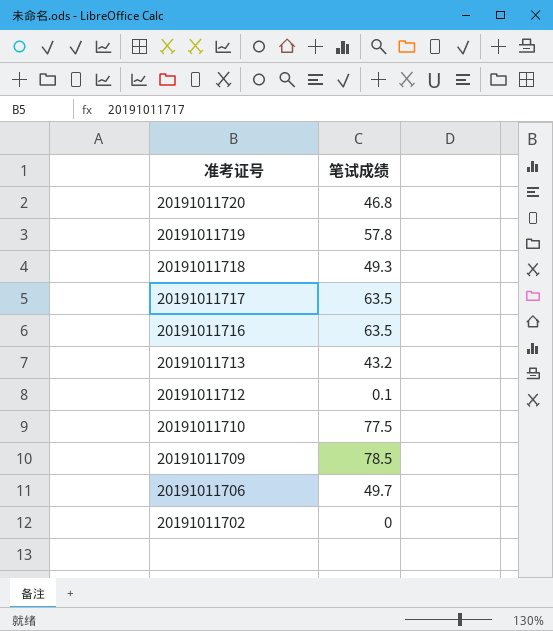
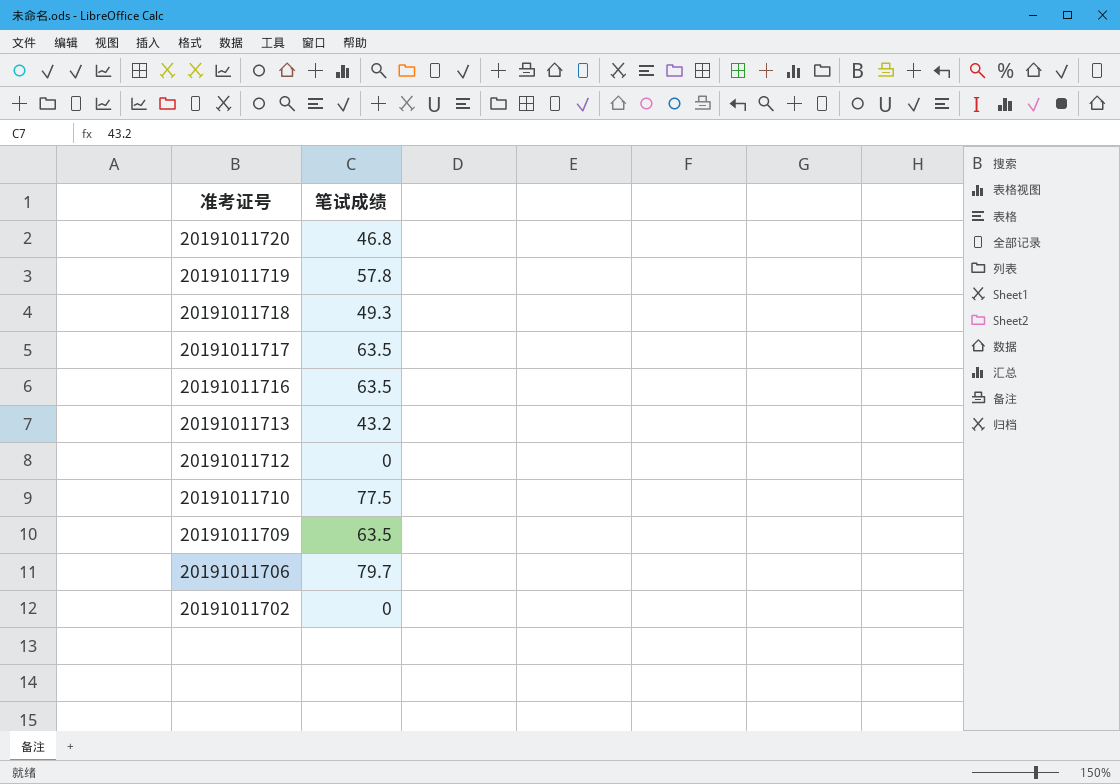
20191011712 | 笔试成绩: 0.1 -> 0
20191011709 | 笔试成绩: 78.5 -> 63.5
20191011706 | 笔试成绩: 49.7 -> 79.7

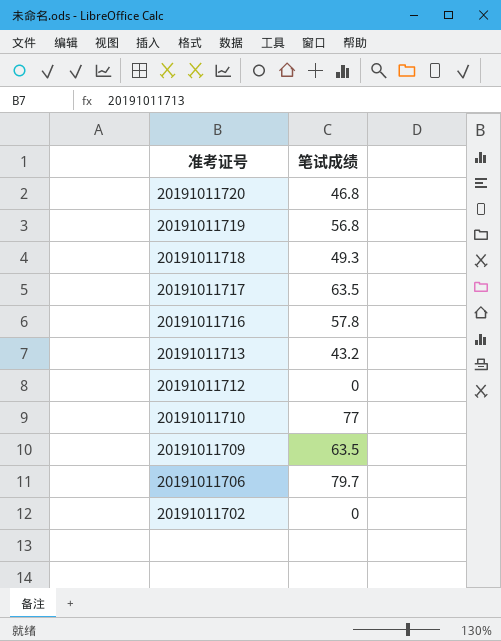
20191011719 | 笔试成绩: 57.8 -> 56.8
20191011716 | 笔试成绩: 63.5 -> 57.8
20191011710 | 笔试成绩: 77.5 -> 77

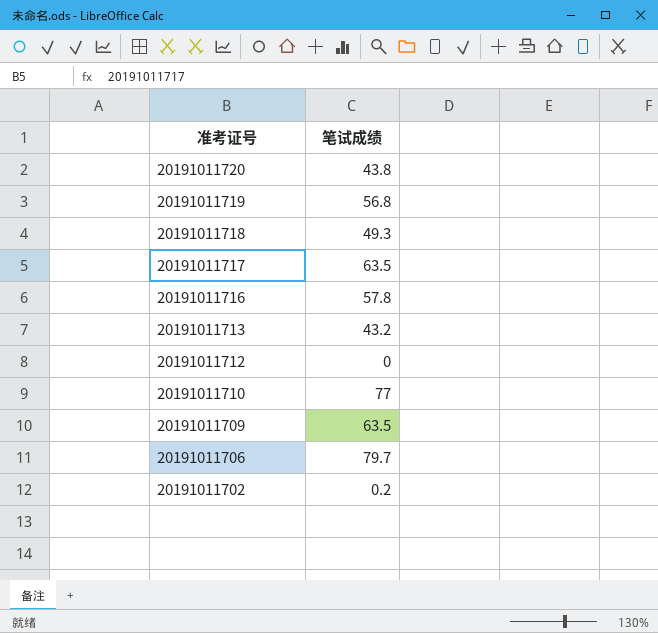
20191011720 | 笔试成绩: 46.8 -> 43.8
20191011702 | 笔试成绩: 0 -> 0.2

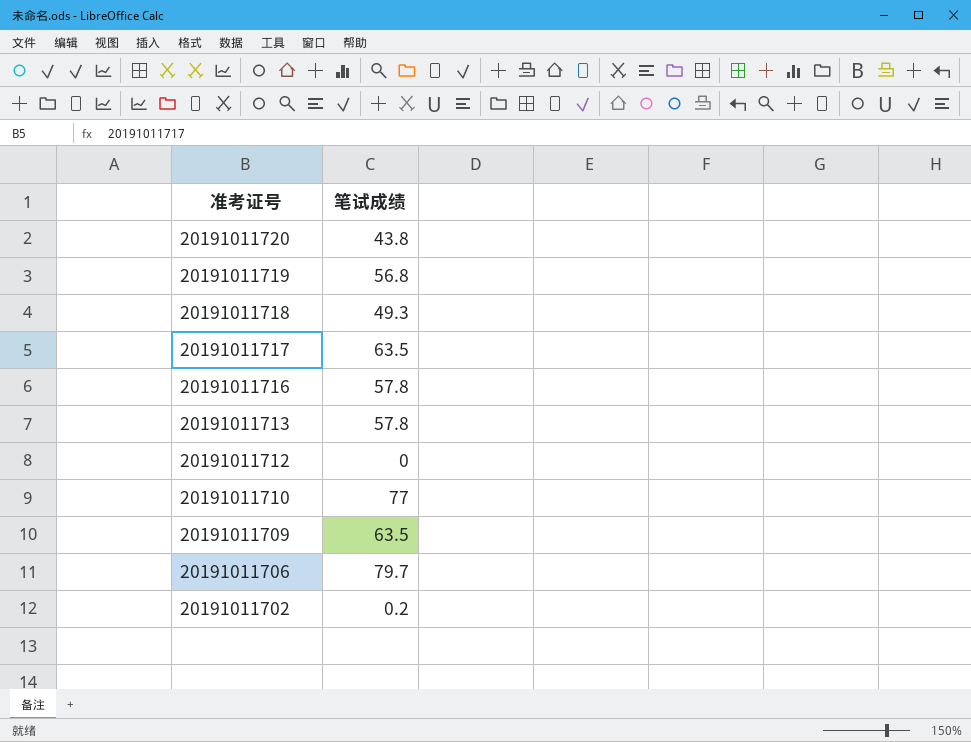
20191011713 | 笔试成绩: 43.2 -> 57.8

